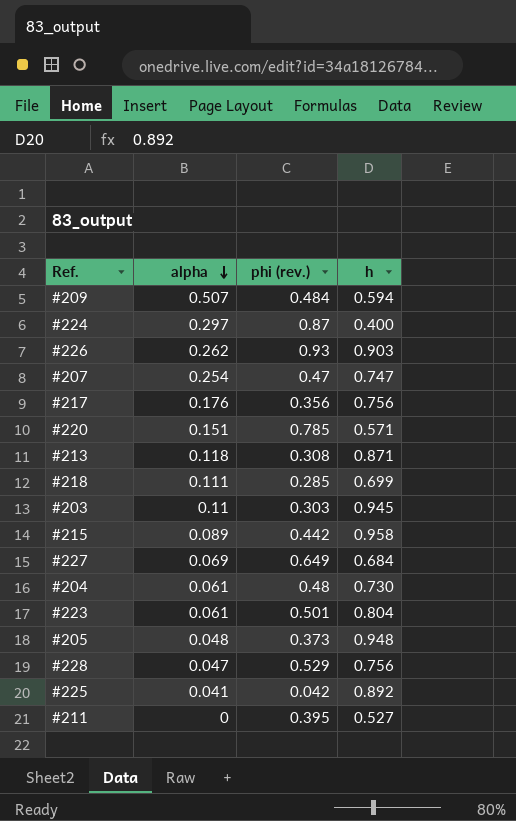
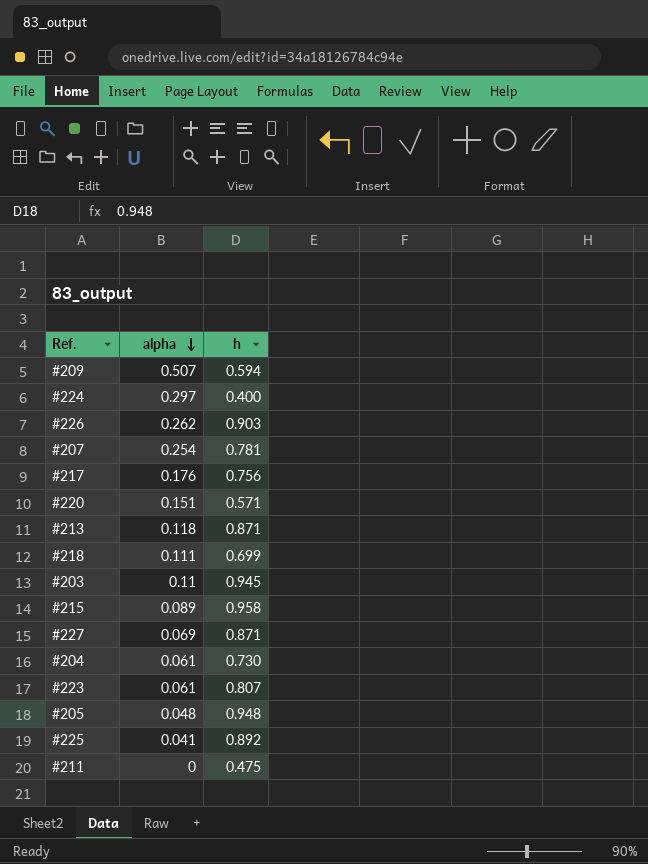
column phi (rev.) | position: 3 -> none
row #228: 0.047 | 0.529 | 0.756 -> none
#207 | h: 0.747 -> 0.781
#227 | h: 0.684 -> 0.871
#223 | h: 0.804 -> 0.807
#211 | h: 0.527 -> 0.475

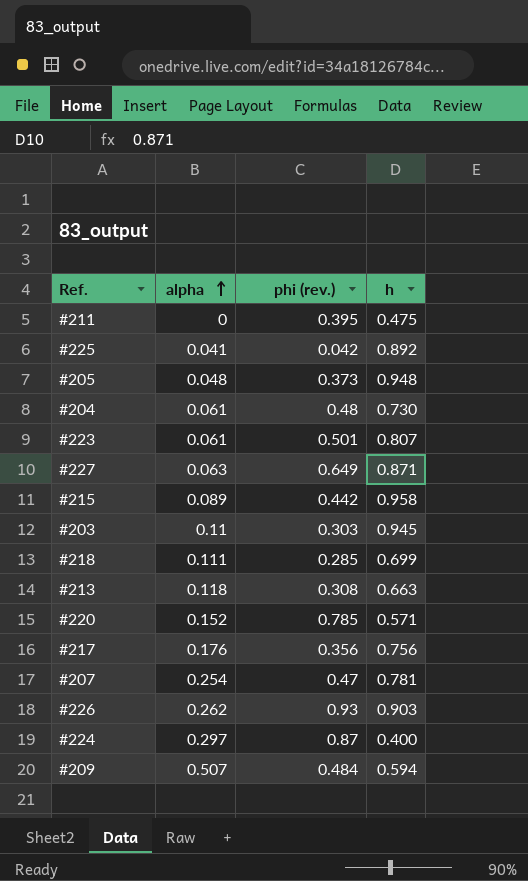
row order: alpha descending -> alpha ascending
column phi (rev.) | position: none -> 3
#227 | alpha: 0.069 -> 0.063
#213 | h: 0.871 -> 0.663
#220 | alpha: 0.151 -> 0.152

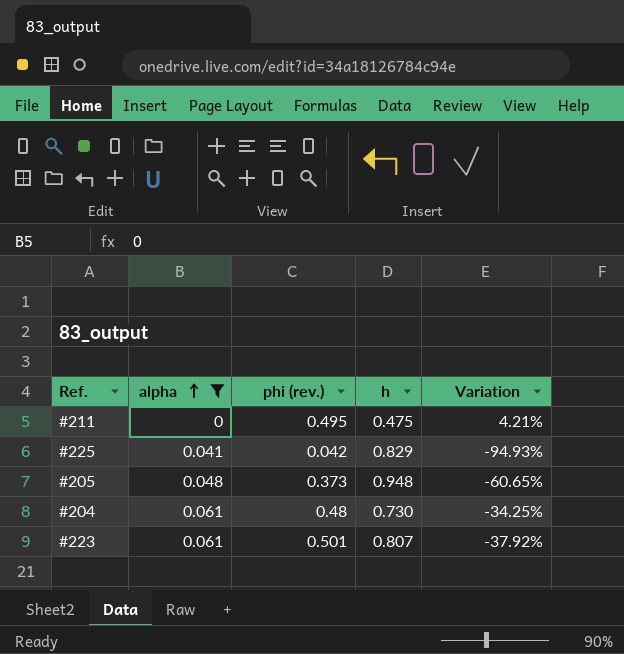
filter: none -> alpha <= 0.061
column Variation | formula: none -> ([phi (rev.)] - [h]) / [h]
#211 | phi (rev.): 0.395 -> 0.495
#225 | h: 0.892 -> 0.829

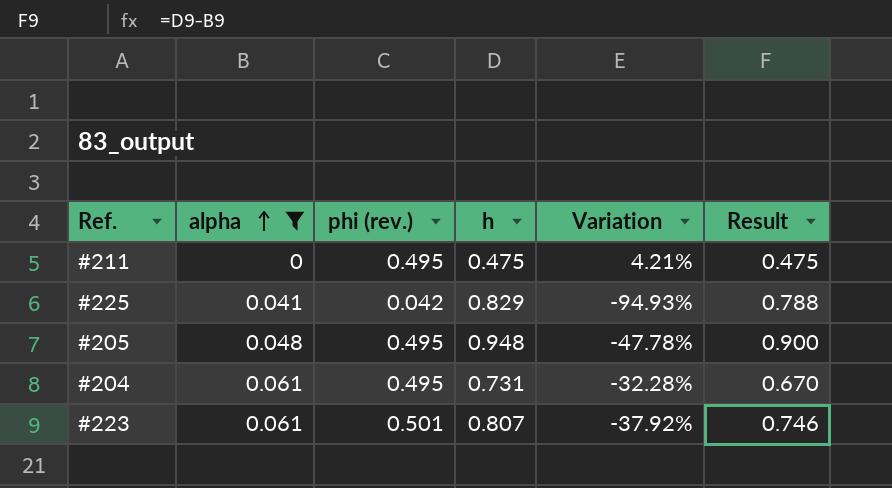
column Result | formula: none -> [h] - [alpha]
#205 | phi (rev.): 0.373 -> 0.495
#205 | Variation: -60.65% -> -47.78%
#204 | phi (rev.): 0.48 -> 0.495
#204 | h: 0.730 -> 0.731
#204 | Variation: -34.25% -> -32.28%

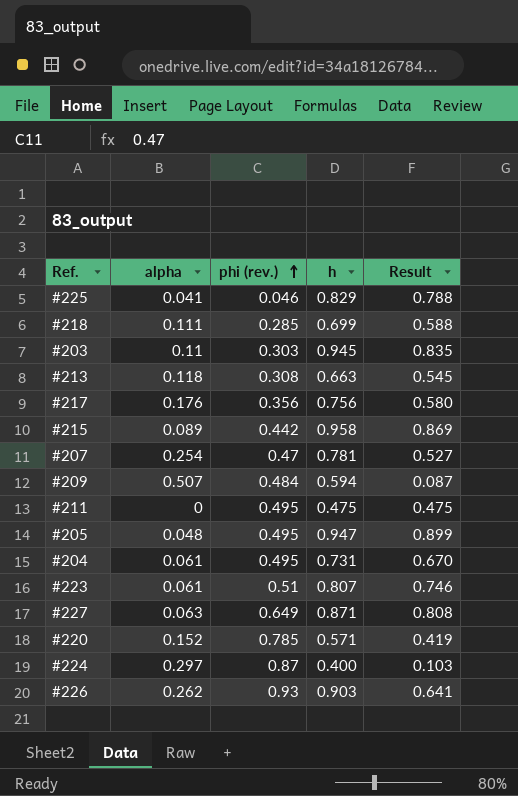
filter: alpha <= 0.061 -> none
row order: alpha ascending -> phi (rev.) ascending
column Variation | formula: ([phi (rev.)] - [h]) / [h] -> none
#225 | phi (rev.): 0.042 -> 0.046
#205 | h: 0.948 -> 0.947
#205 | Result: 0.900 -> 0.899
#223 | phi (rev.): 0.501 -> 0.51

